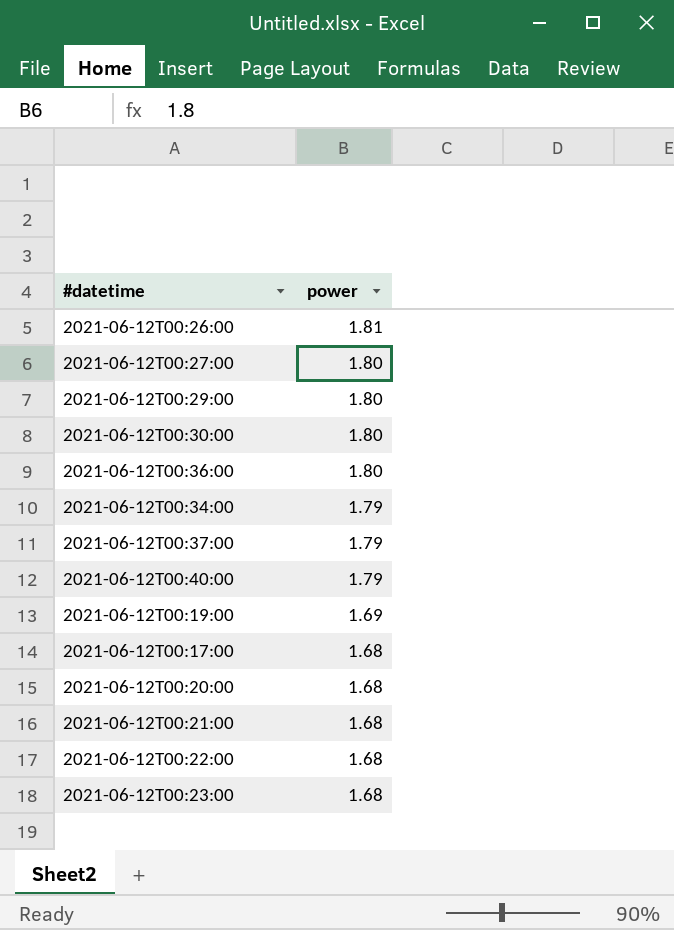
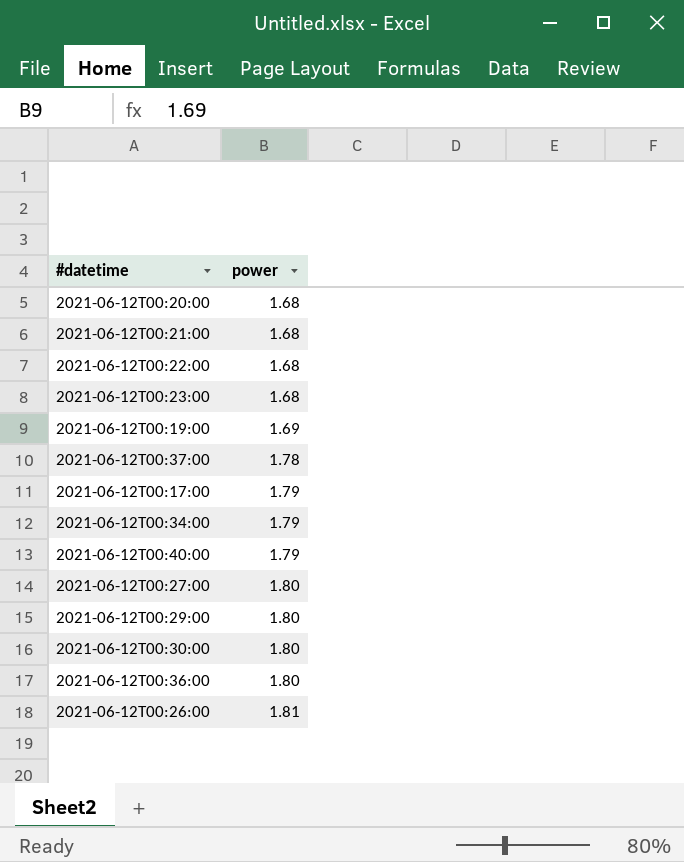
row order: power descending -> power ascending
2021-06-12T00:37:00 | power: 1.79 -> 1.78
2021-06-12T00:17:00 | power: 1.68 -> 1.79

